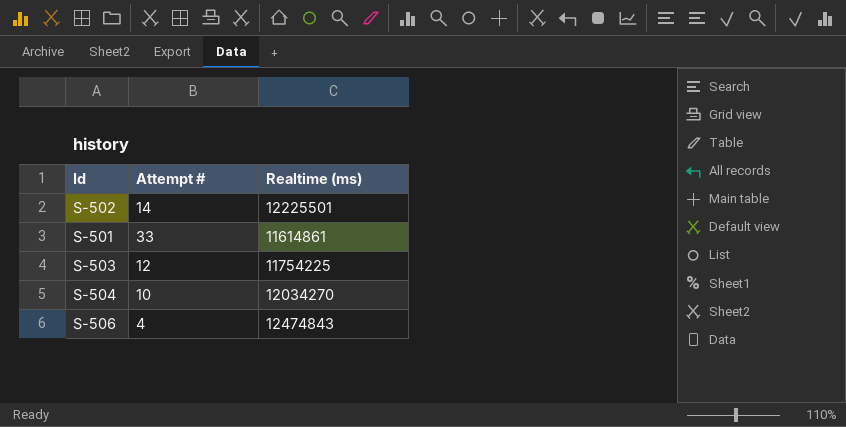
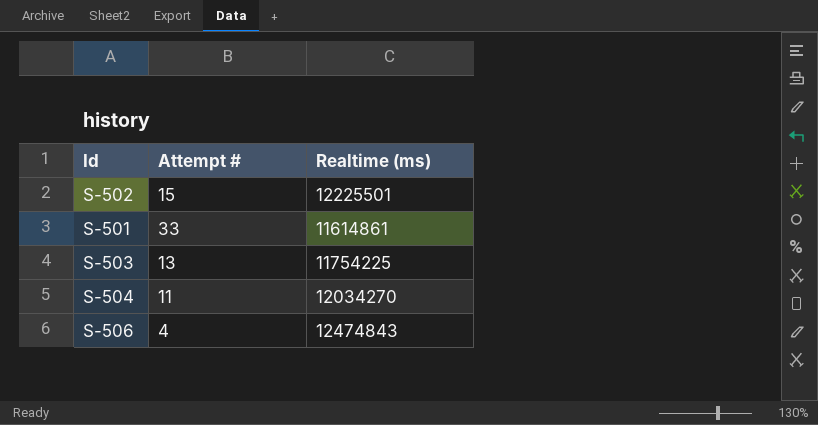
S-502 | Attempt #: 14 -> 15
S-503 | Attempt #: 12 -> 13
S-504 | Attempt #: 10 -> 11

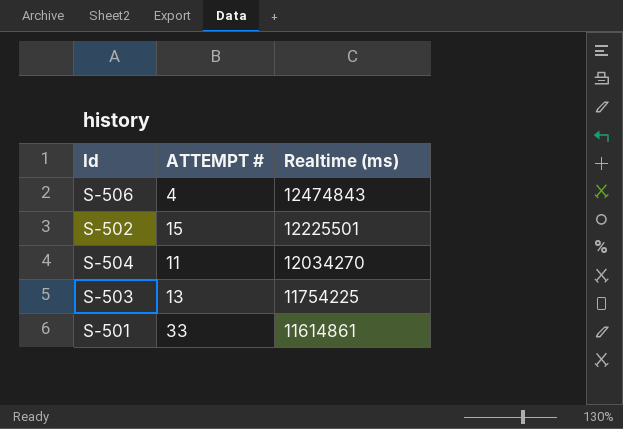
row order: none -> Realtime (ms) descending
column name: Attempt # -> ATTEMPT #

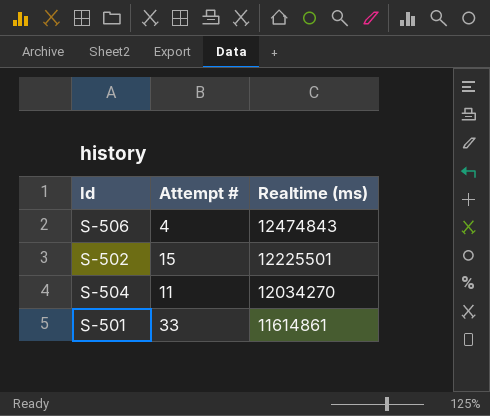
column name: ATTEMPT # -> Attempt #
row S-503: 13 | 11754225 -> none

